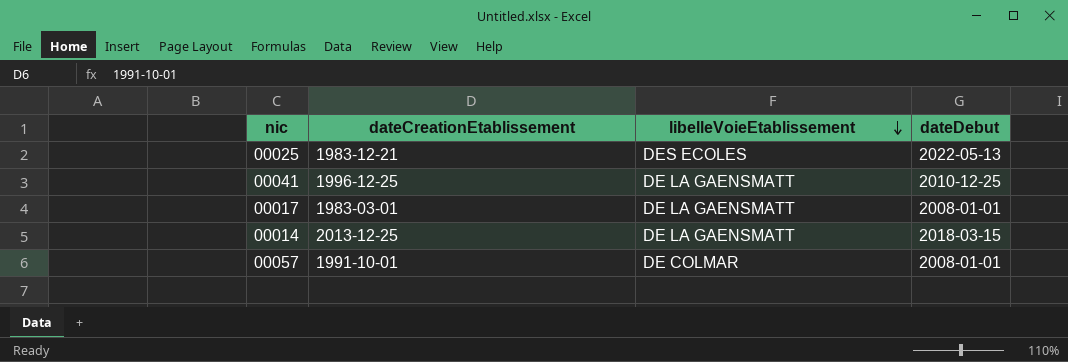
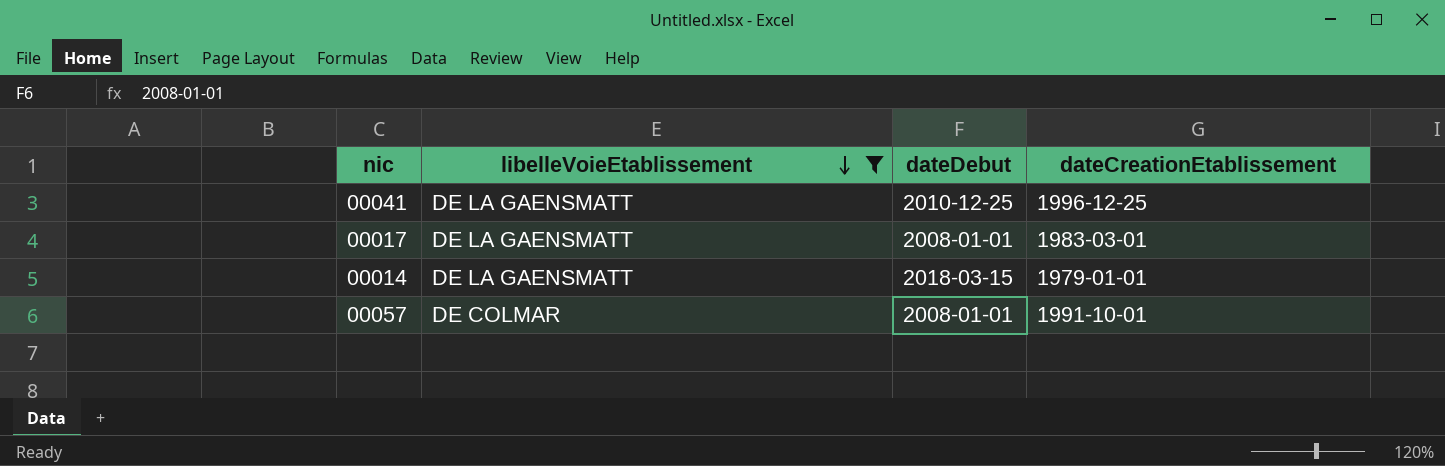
filter: none -> libelleVoieEtablissement != DES ECOLES
column dateCreationEtablissement | position: 2 -> 4
00014 | dateCreationEtablissement: 2013-12-25 -> 1979-01-01

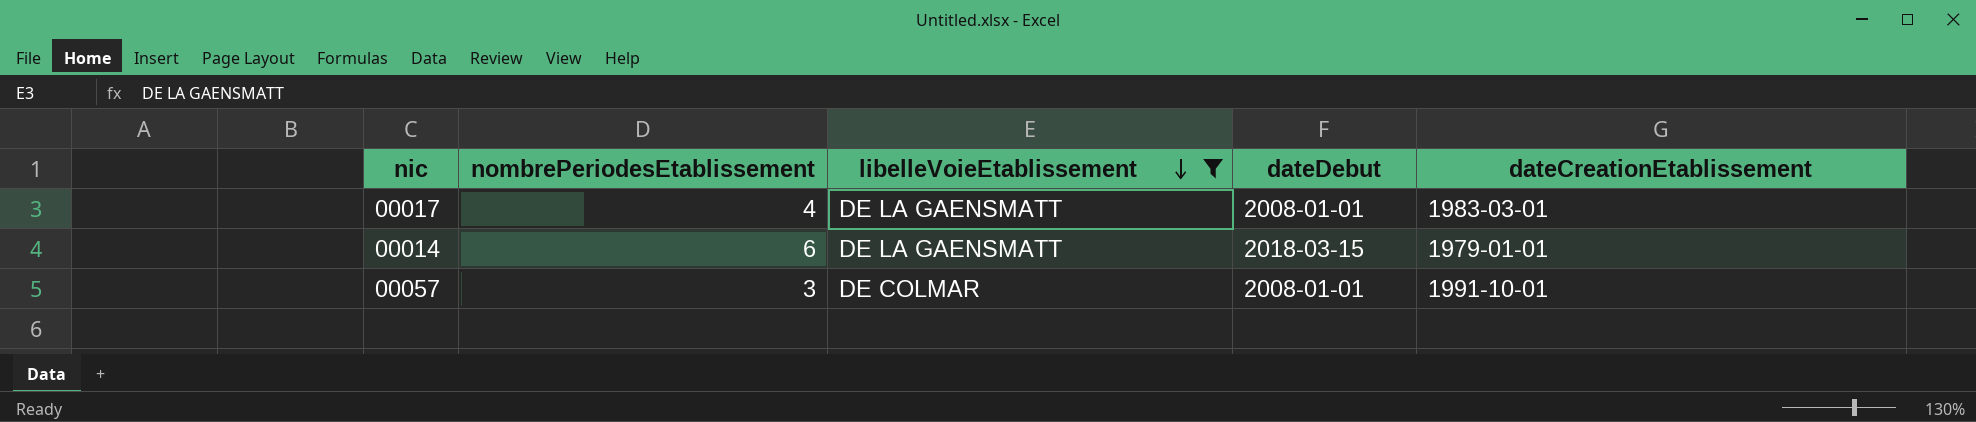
column nombrePeriodesEtablissement | position: none -> 2
row 00041: DE LA GAENSMATT | 2010-12-25 | 1996-12-25 -> none

